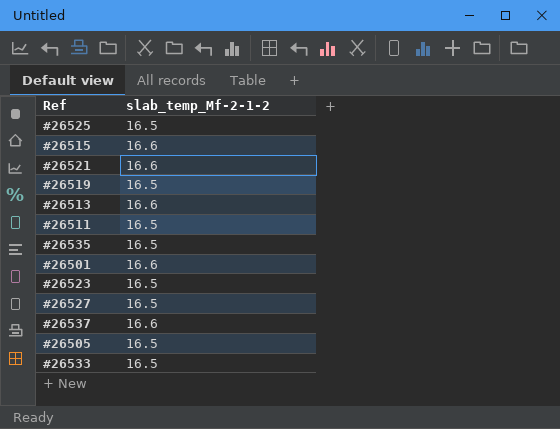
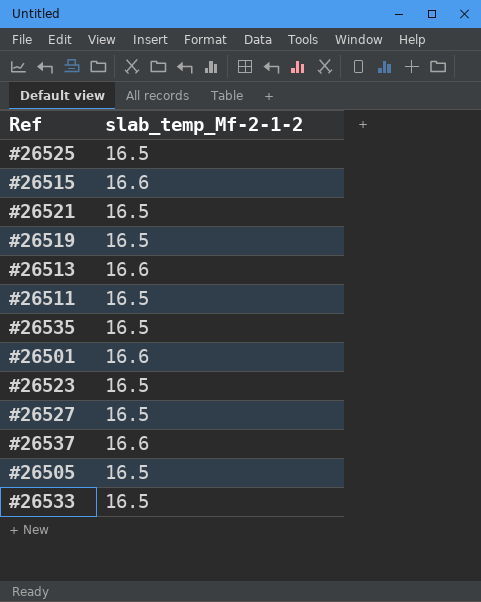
#26521 | slab_temp_Mf-2-1-2: 16.6 -> 16.5

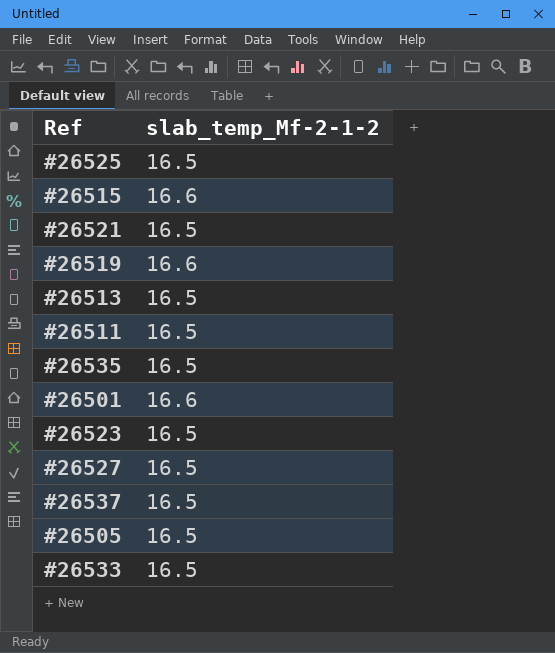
#26519 | slab_temp_Mf-2-1-2: 16.5 -> 16.6
#26513 | slab_temp_Mf-2-1-2: 16.6 -> 16.5
#26537 | slab_temp_Mf-2-1-2: 16.6 -> 16.5

